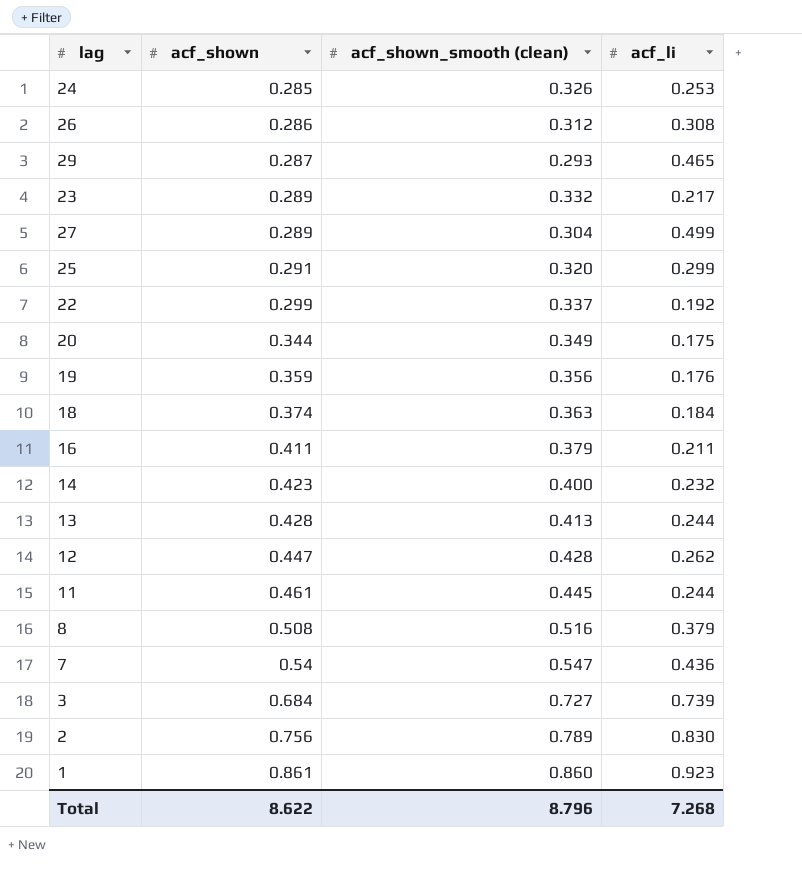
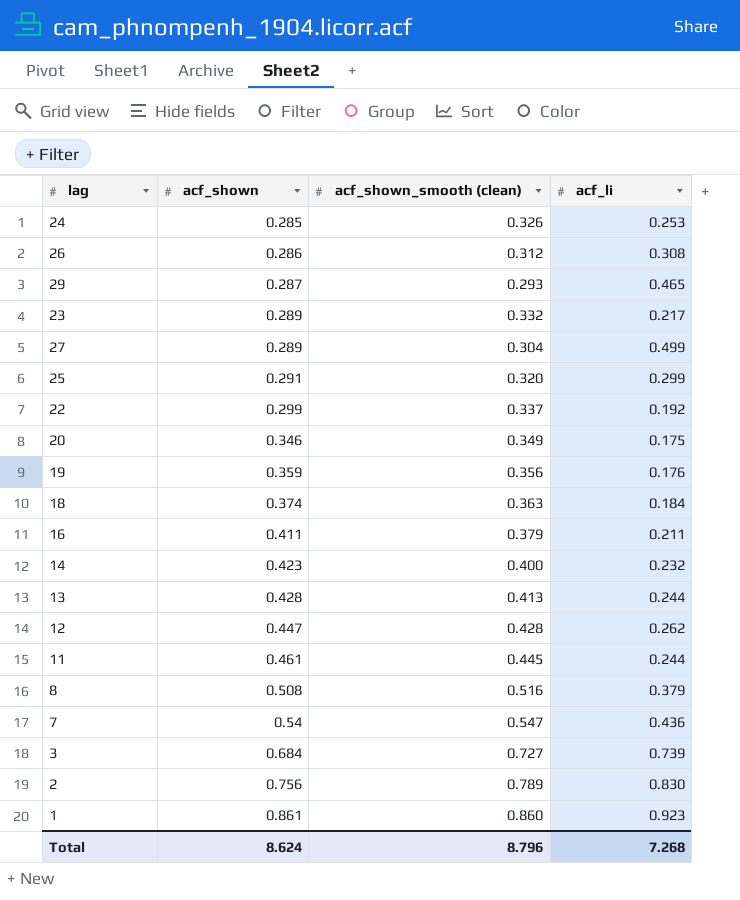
20 | acf_shown: 0.344 -> 0.346
Total | acf_shown: 8.622 -> 8.624

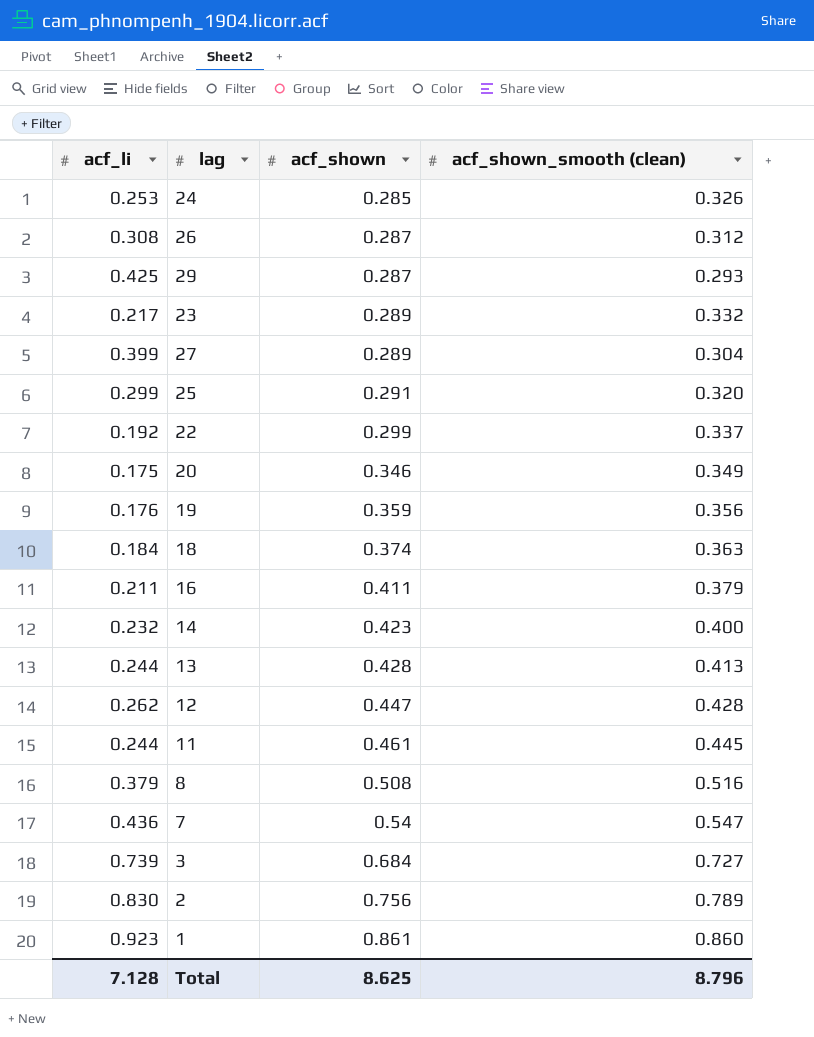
column acf_li | position: 4 -> 1
26 | acf_shown: 0.286 -> 0.287
29 | acf_li: 0.465 -> 0.425
27 | acf_li: 0.499 -> 0.399
Total | acf_li: 7.268 -> 7.128
Total | acf_shown: 8.624 -> 8.625

